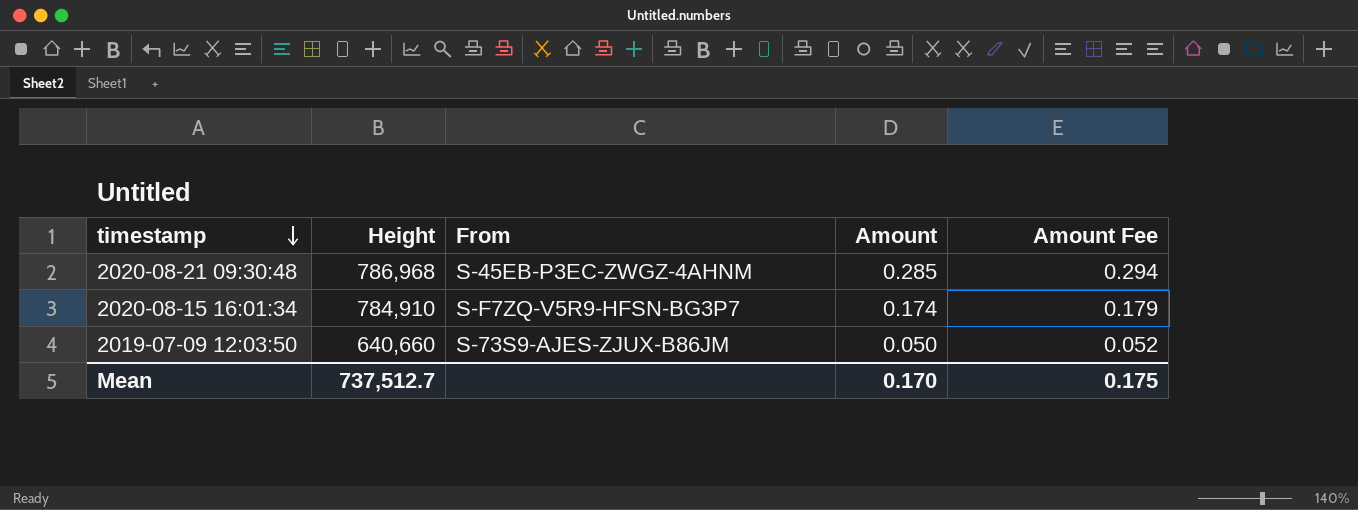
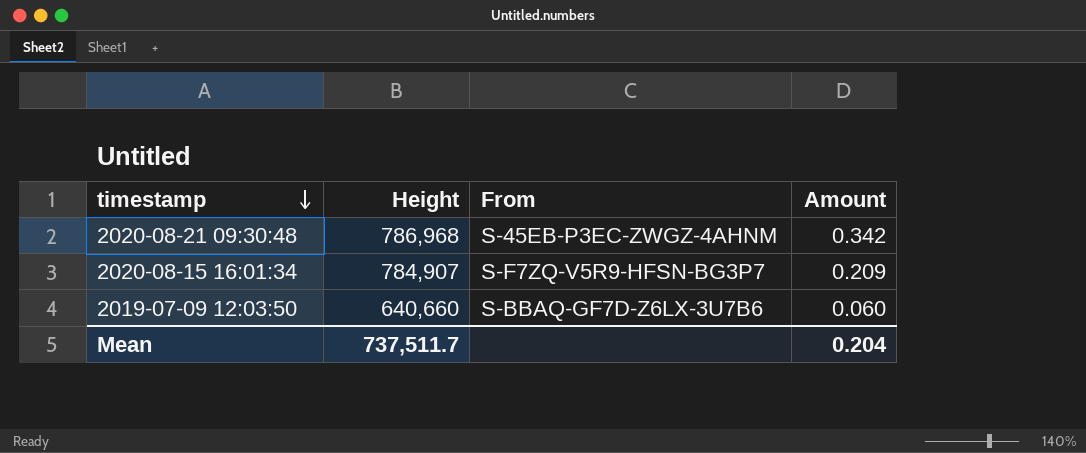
column Amount Fee | formula: [Amount] * 1.03 -> none
2020-08-21 09:30:48 | Amount: 0.285 -> 0.342
2020-08-15 16:01:34 | Height: 784,910 -> 784,907
2020-08-15 16:01:34 | Amount: 0.174 -> 0.209
2019-07-09 12:03:50 | From: S-73S9-AJES-ZJUX-B86JM -> S-BBAQ-GF7D-Z6LX-3U7B6
2019-07-09 12:03:50 | Amount: 0.050 -> 0.060
Mean | Height: 737,512.7 -> 737,511.7
Mean | Amount: 0.170 -> 0.204

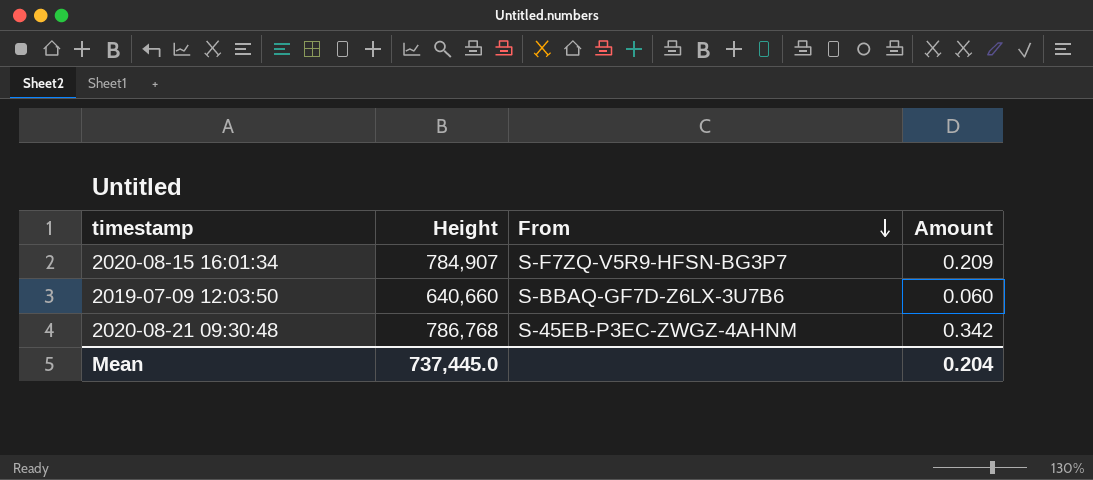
row order: timestamp descending -> From descending
2020-08-21 09:30:48 | Height: 786,968 -> 786,768
Mean | Height: 737,511.7 -> 737,445.0

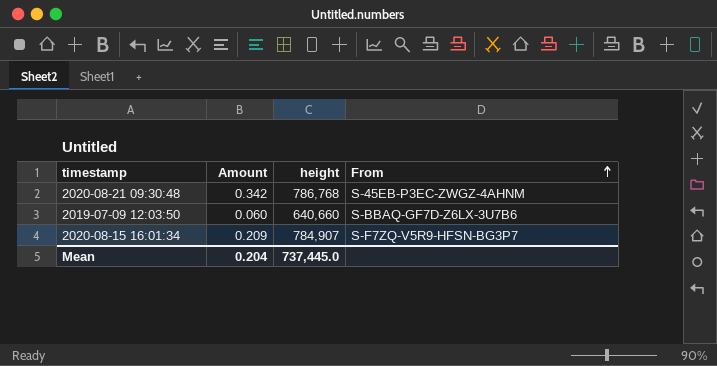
row order: From descending -> From ascending
column Amount | position: 4 -> 2
column name: Height -> height

